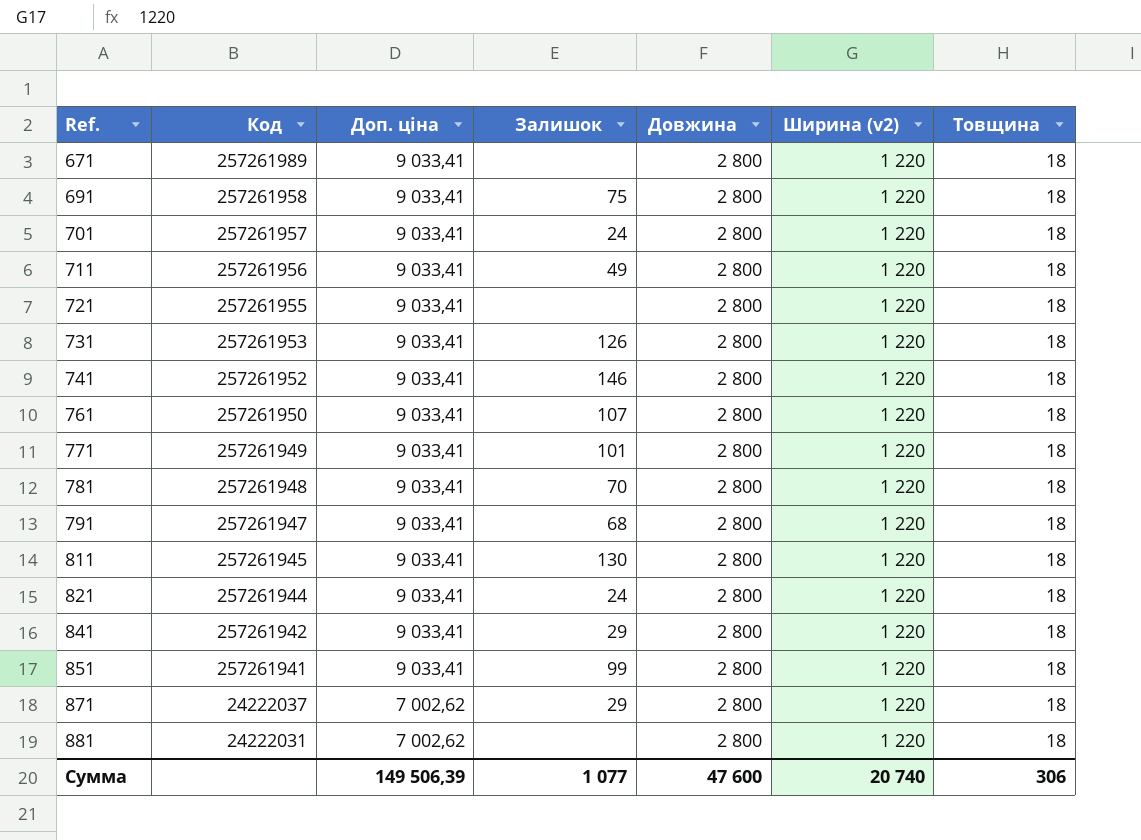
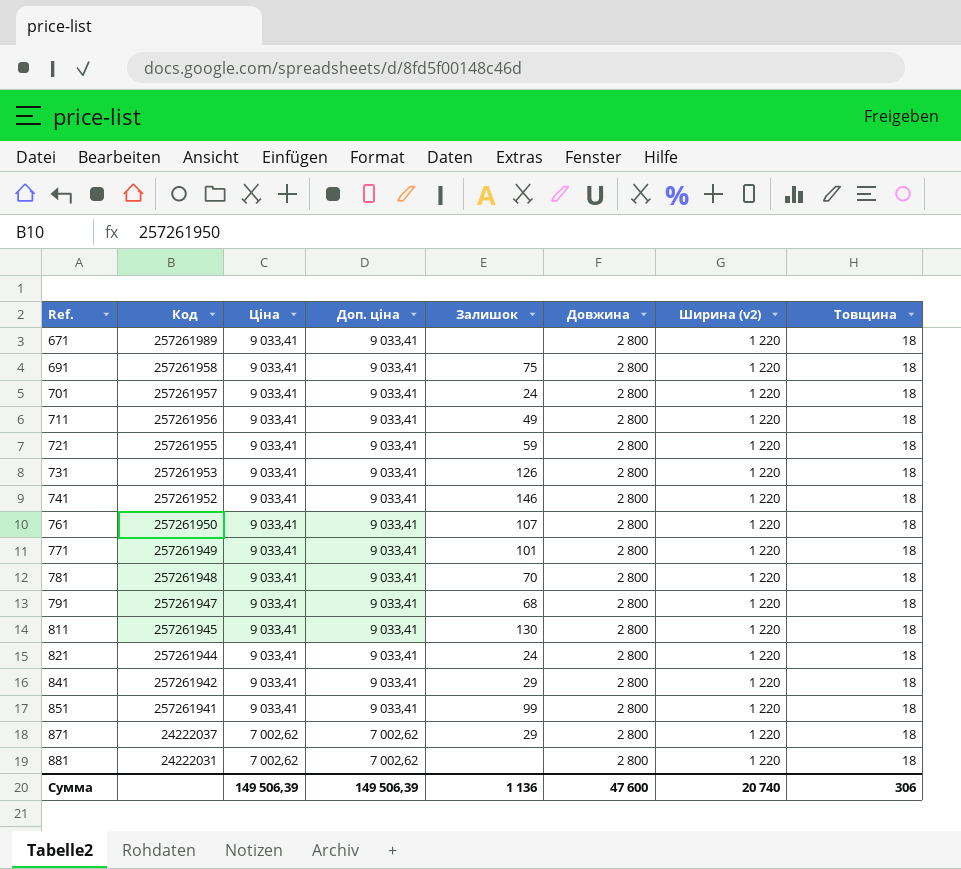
column Ціна | position: none -> 3
721 | Залишок: none -> 59
Сумма | Залишок: 1 077 -> 1 136

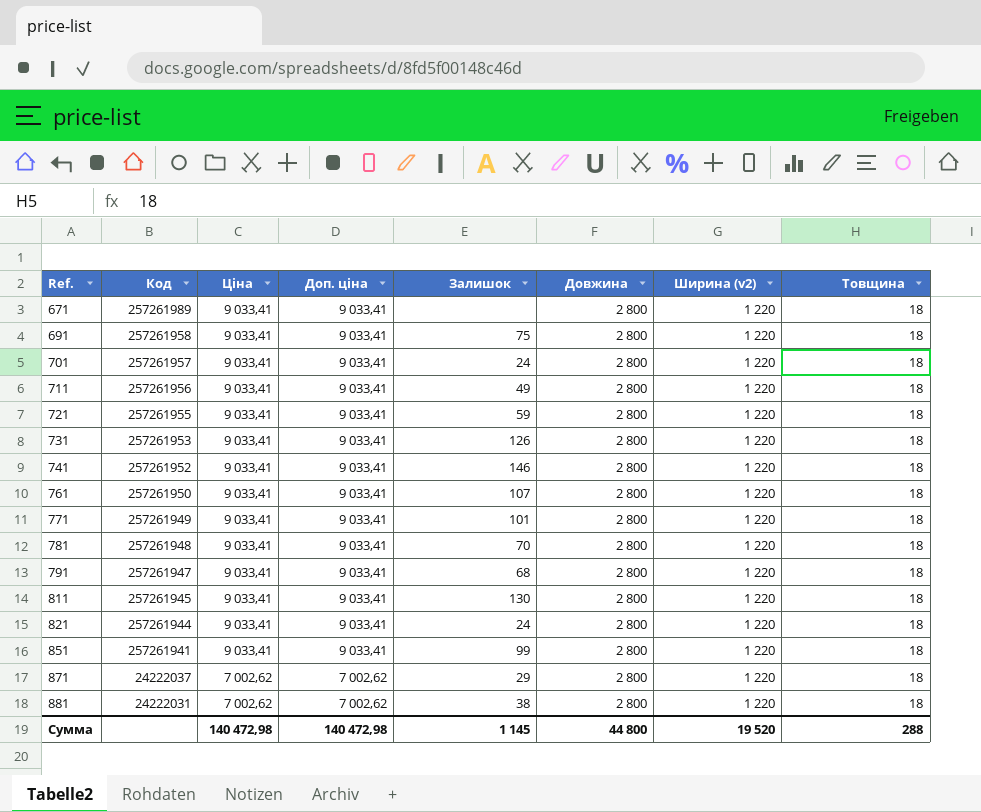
row 841: 257261942 | 9 033,41 | 9 033,41 | 29 | 2 800 | 1 220 | 18 -> none
881 | Залишок: none -> 38
Сумма | Ціна: 149 506,39 -> 140 472,98
Сумма | Доп. ціна: 149 506,39 -> 140 472,98
Сумма | Залишок: 1 136 -> 1 145
Сумма | Довжина: 47 600 -> 44 800
Сумма | Ширина (v2): 20 740 -> 19 520
Сумма | Товщина: 306 -> 288

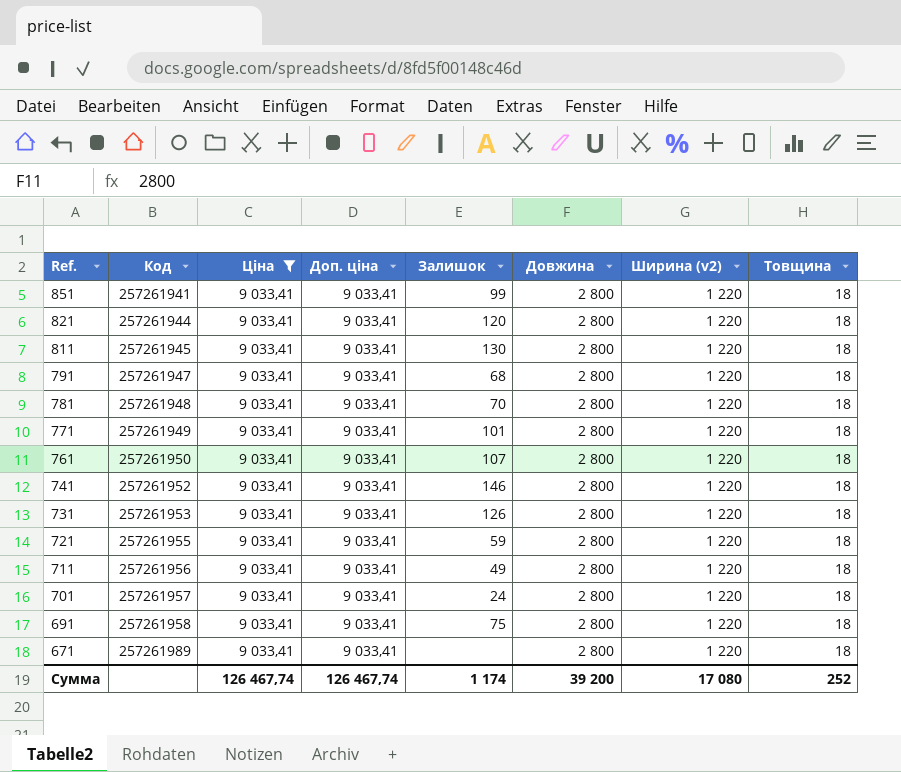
filter: none -> Ціна = 9 033,41
row order: Ref. ascending -> Ref. descending
821 | Залишок: 24 -> 120
Сумма | Ціна: 140 472,98 -> 126 467,74
Сумма | Доп. ціна: 140 472,98 -> 126 467,74
Сумма | Залишок: 1 145 -> 1 174
Сумма | Довжина: 44 800 -> 39 200
Сумма | Ширина (v2): 19 520 -> 17 080
Сумма | Товщина: 288 -> 252

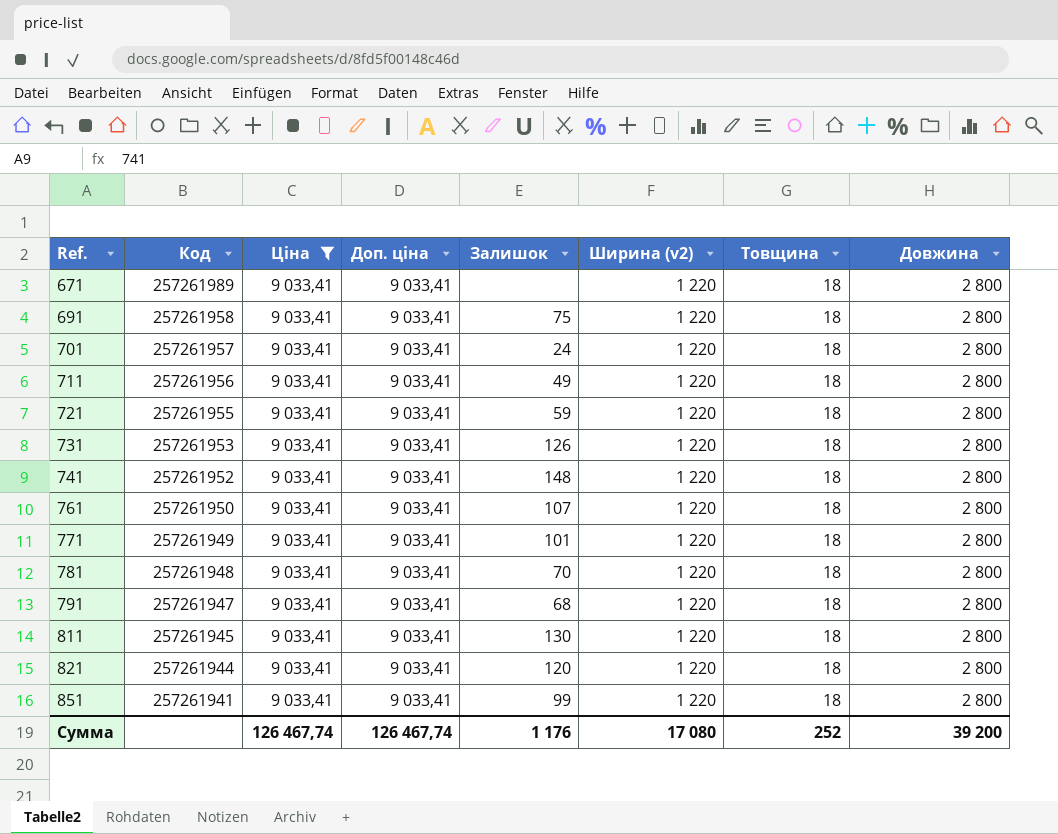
row order: Ref. descending -> Ref. ascending
column Довжина | position: 6 -> 8
741 | Залишок: 146 -> 148
Сумма | Залишок: 1 174 -> 1 176

